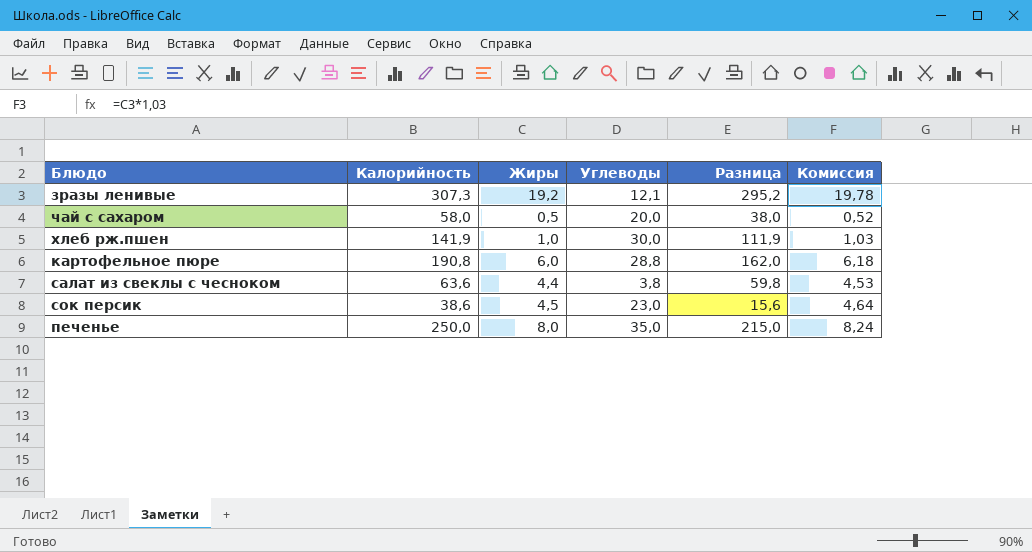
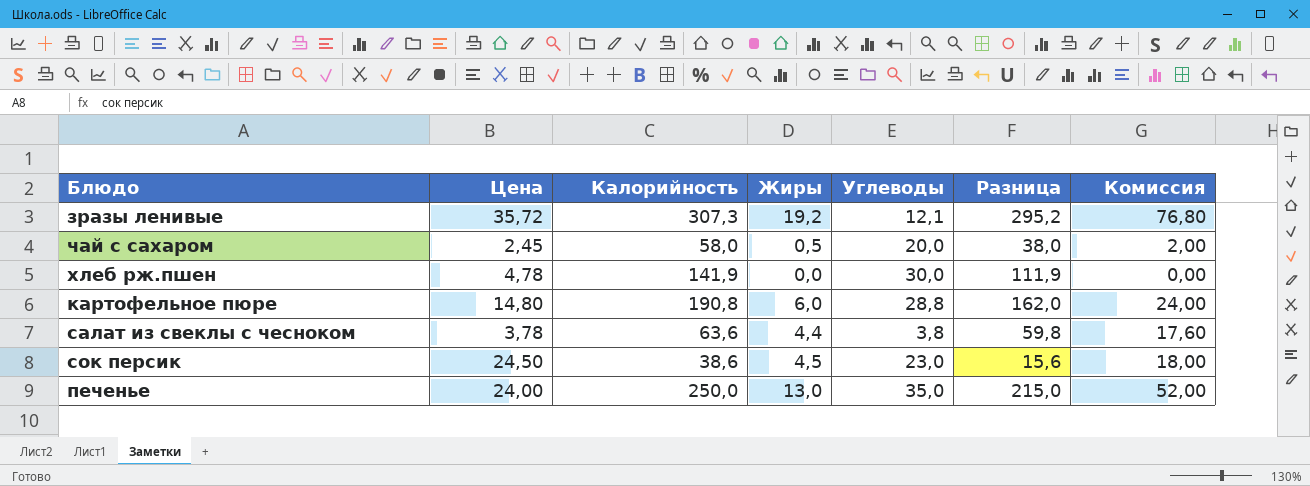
column Цена | position: none -> 2
column Комиссия | formula: [Жиры] * 1,03 -> [Жиры] * 4
хлеб рж.пшен | Жиры: 1,0 -> 0,0
печенье | Жиры: 8,0 -> 13,0

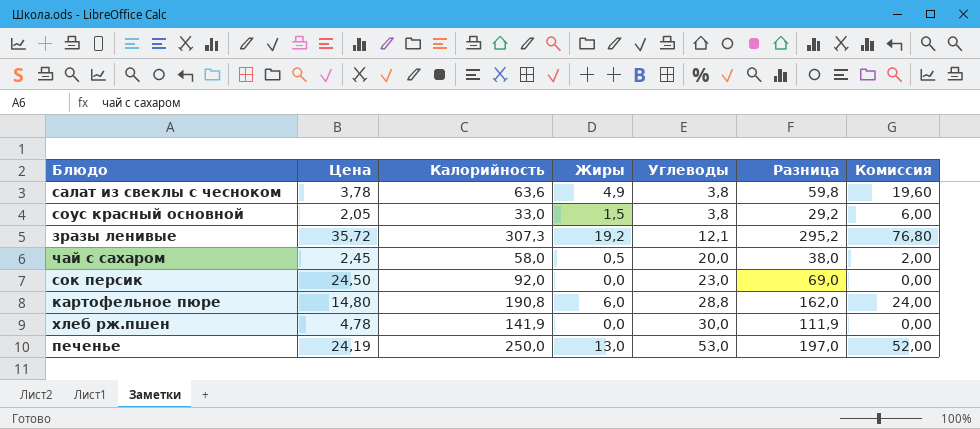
row order: none -> Углеводы ascending
салат из свеклы с чесноком | Жиры: 4,4 -> 4,9
салат из свеклы с чесноком | Комиссия: 17,60 -> 19,60
row cоус красный основной: none -> 2,05 | 33,0 | 1,5 | 3,8 | 29,2 | 6,00
cок персик | Калорийность: 38,6 -> 92,0
cок персик | Жиры: 4,5 -> 0,0
cок персик | Разница: 15,6 -> 69,0
cок персик | Комиссия: 18,00 -> 0,00
печенье | Цена: 24,00 -> 24,19
печенье | Углеводы: 35,0 -> 53,0
печенье | Разница: 215,0 -> 197,0

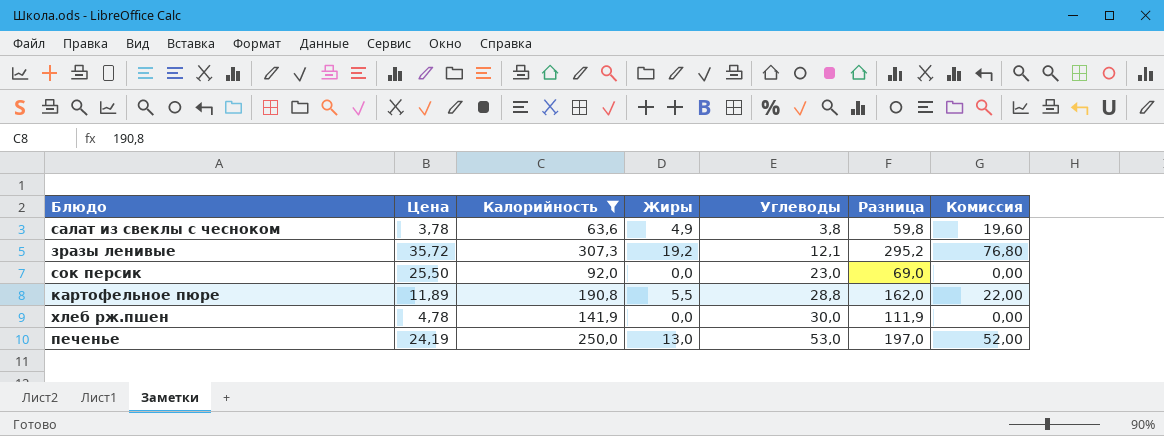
filter: none -> Калорийность >= 63,6
cок персик | Цена: 24,50 -> 25,50
картофельное пюре | Цена: 14,80 -> 11,89
картофельное пюре | Жиры: 6,0 -> 5,5
картофельное пюре | Комиссия: 24,00 -> 22,00

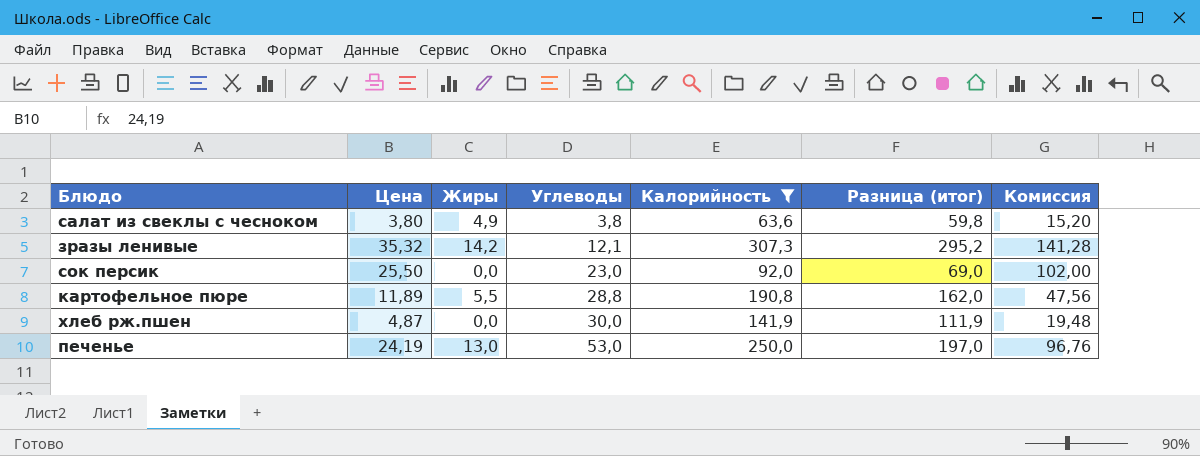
column Калорийность | position: 3 -> 5
column name: Разница -> Разница (итог)
column Комиссия | formula: [Жиры] * 4 -> [Цена] * 4
салат из свеклы с чесноком | Цена: 3,78 -> 3,80
зразы ленивые | Цена: 35,72 -> 35,32
зразы ленивые | Жиры: 19,2 -> 14,2
хлеб рж.пшен | Цена: 4,78 -> 4,87

